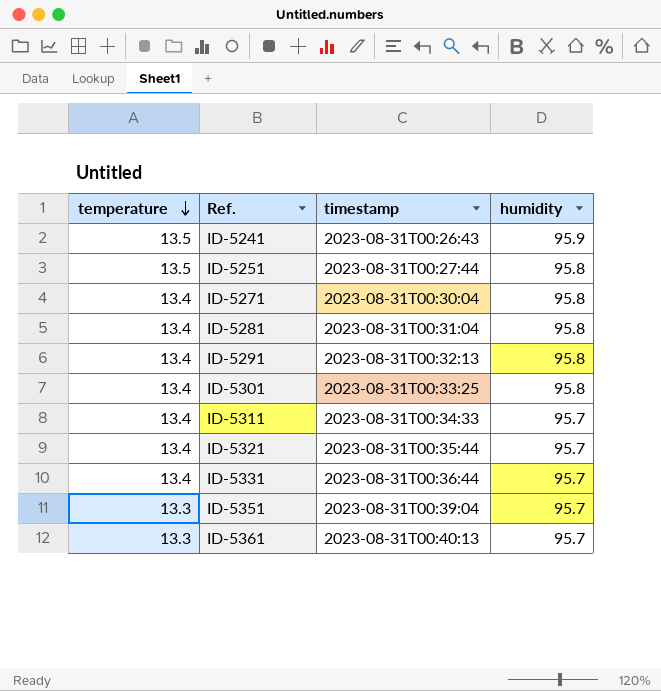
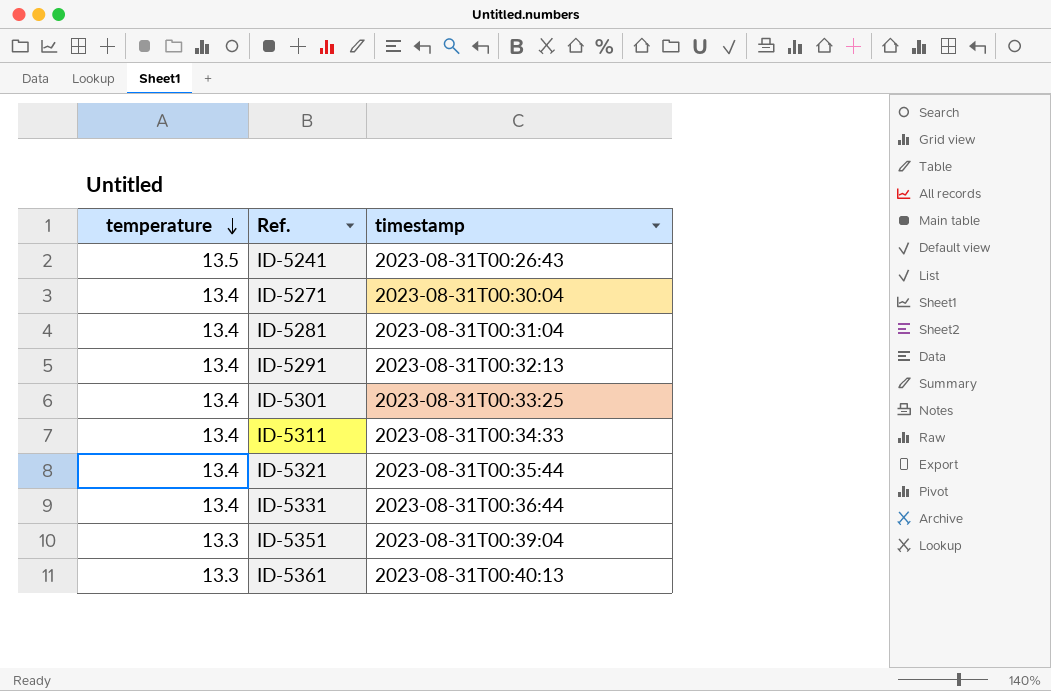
column humidity | position: 4 -> none
row ID-5251: 13.5 | 2023-08-31T00:27:44 | 95.8 -> none

